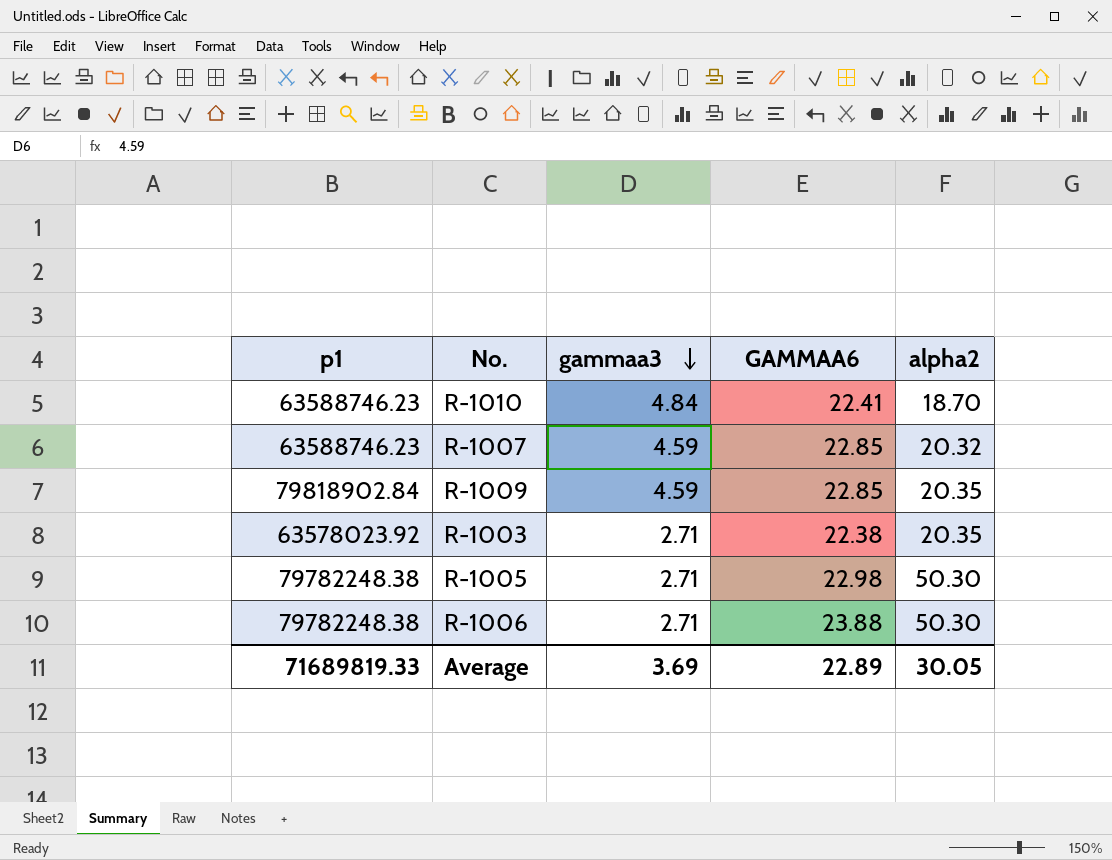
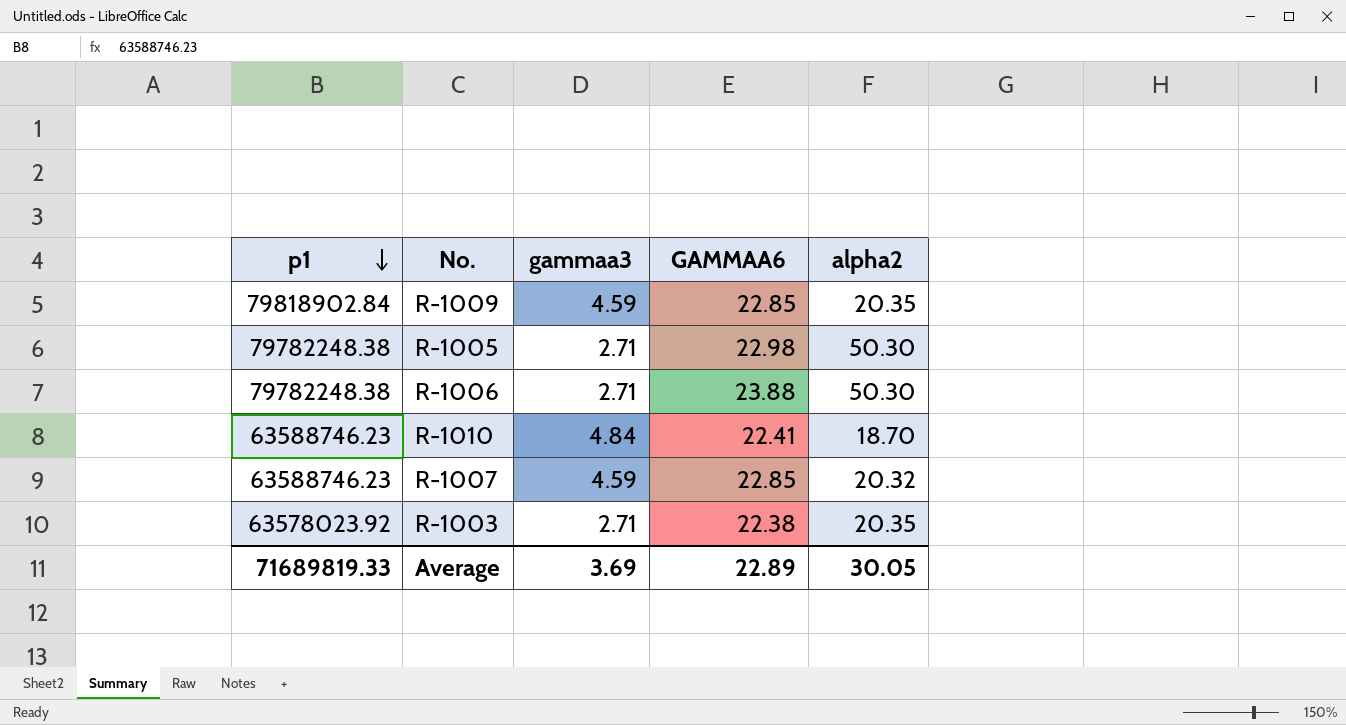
row order: gammaa3 descending -> p1 descending

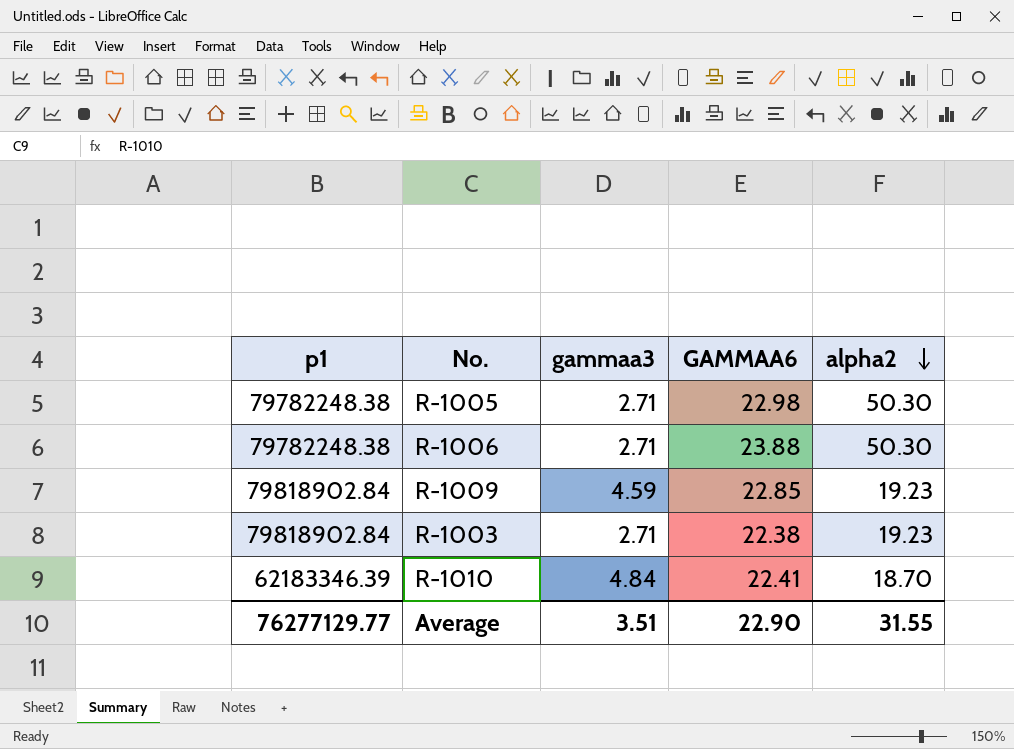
row order: p1 descending -> alpha2 descending
row R-1007: 63588746.23 | 4.59 | 22.85 | 20.32 -> none
R-1009 | alpha2: 20.35 -> 19.23
R-1003 | p1: 63578023.92 -> 79818902.84
R-1003 | alpha2: 20.35 -> 19.23
R-1010 | p1: 63588746.23 -> 62183346.39
Average | p1: 71689819.33 -> 76277129.77
Average | gammaa3: 3.69 -> 3.51
Average | GAMMAA6: 22.89 -> 22.90
Average | alpha2: 30.05 -> 31.55

